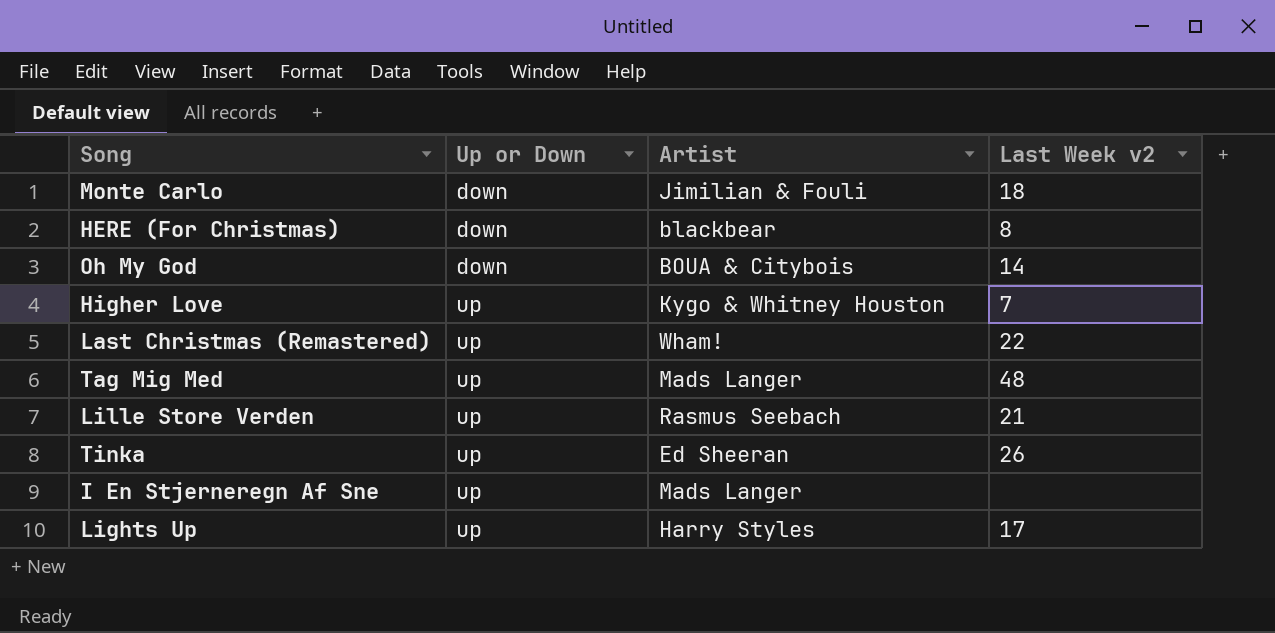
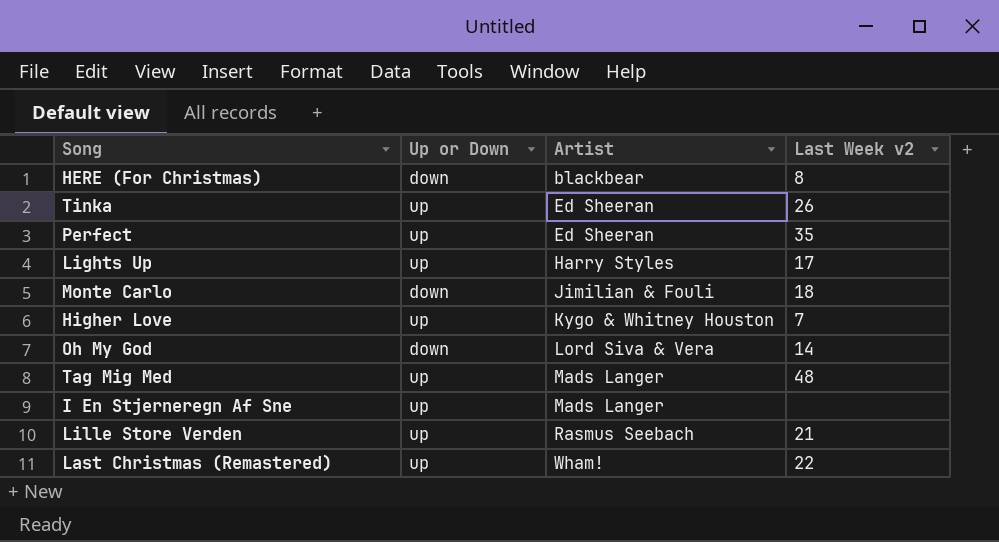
row order: Up or Down ascending -> Artist ascending
row Perfect: none -> up | Ed Sheeran | 35
Oh My God | Artist: BOUA & Citybois -> Lord Siva & Vera

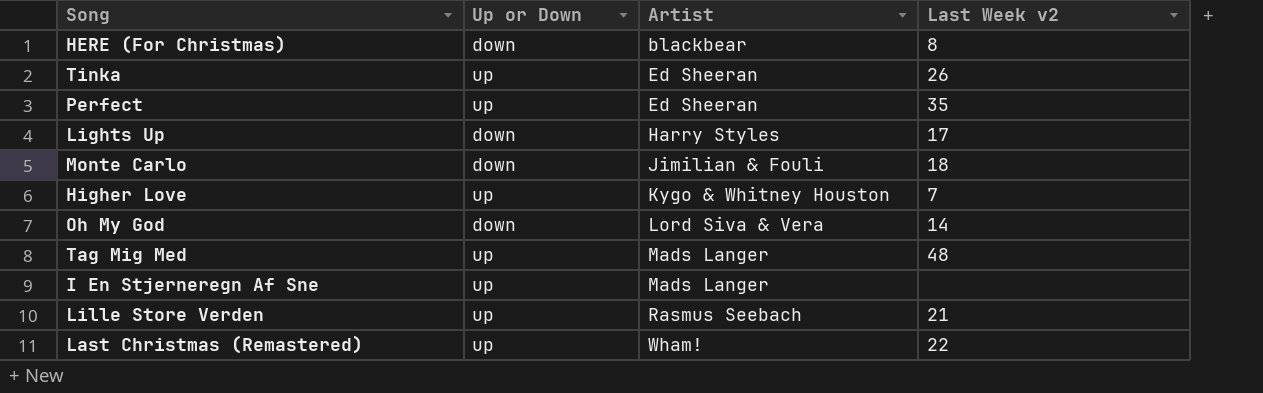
Lights Up | Up or Down: up -> down

